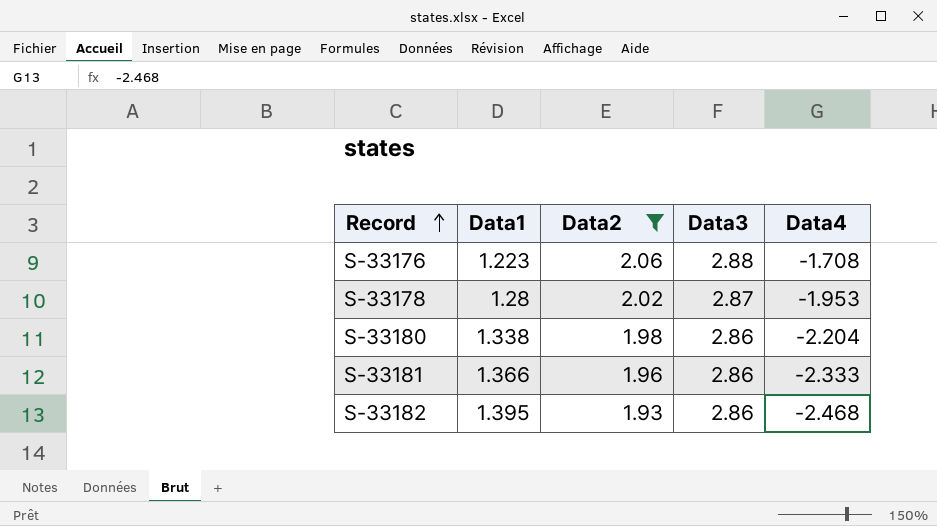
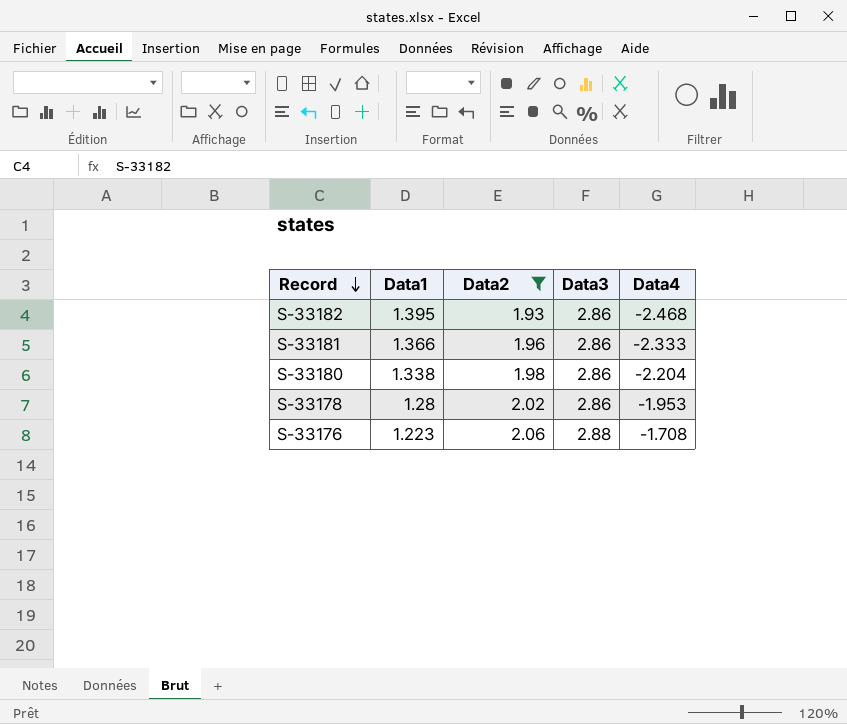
row order: Record ascending -> Record descending
S-33178 | Data3: 2.87 -> 2.86

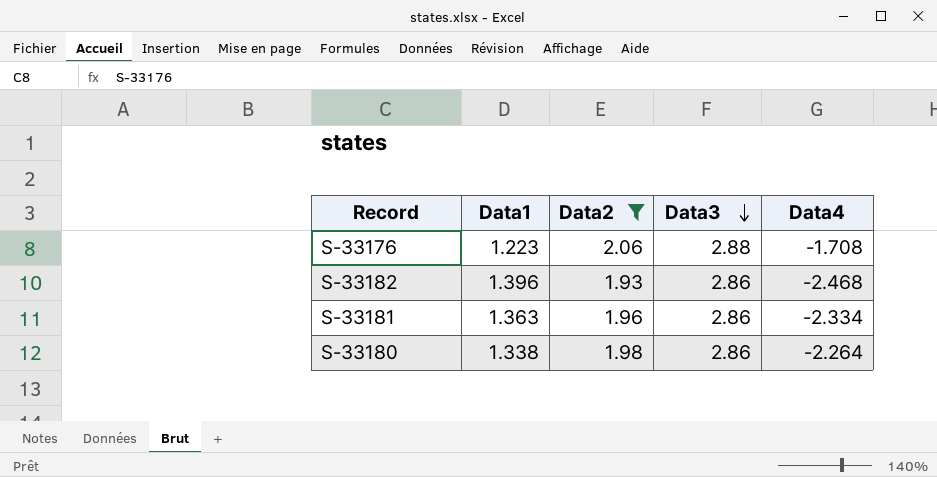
row order: Record descending -> Data3 descending
row S-33178: 1.28 | 2.02 | 2.86 | -1.953 -> none
S-33182 | Data1: 1.395 -> 1.396
S-33181 | Data1: 1.366 -> 1.363
S-33181 | Data4: -2.333 -> -2.334
S-33180 | Data4: -2.204 -> -2.264

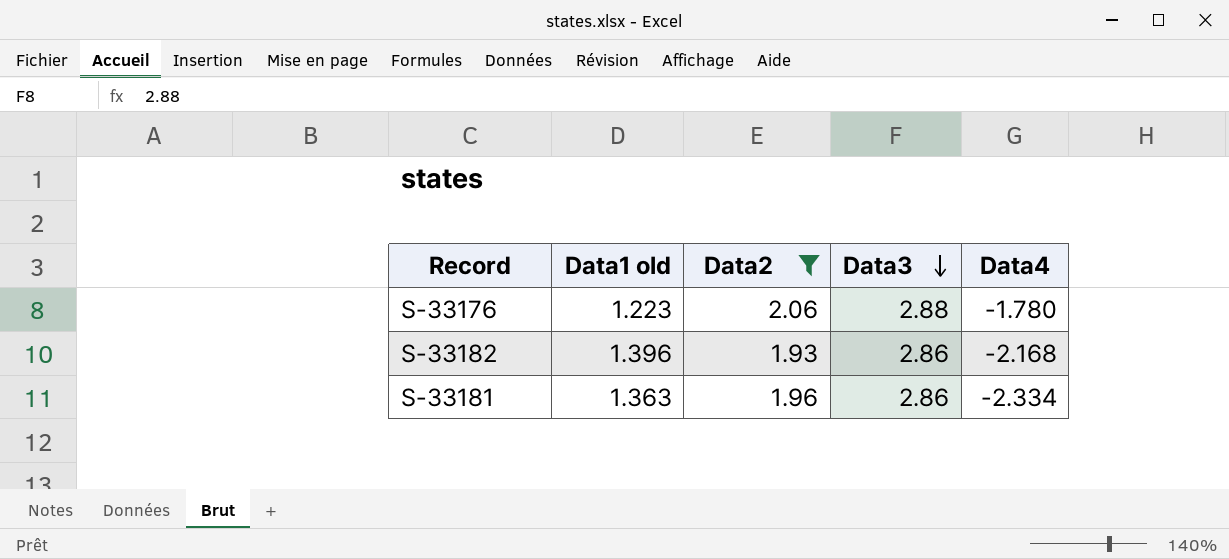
column name: Data1 -> Data1 old
row S-33180: 1.338 | 1.98 | 2.86 | -2.264 -> none
S-33176 | Data4: -1.708 -> -1.780
S-33182 | Data4: -2.468 -> -2.168

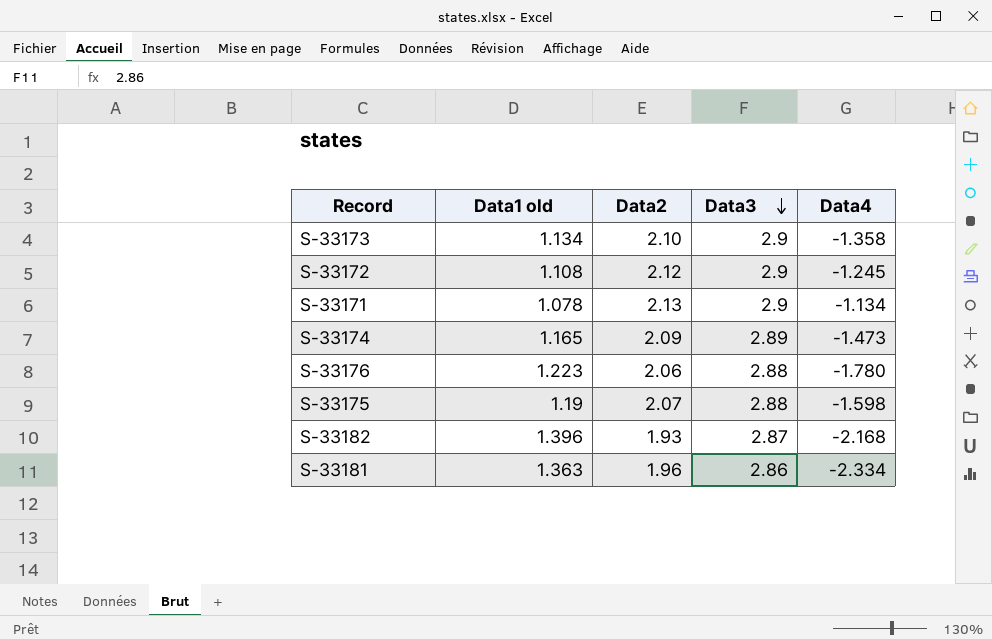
filter: Data2 <= 2.06 -> none
S-33182 | Data3: 2.86 -> 2.87

